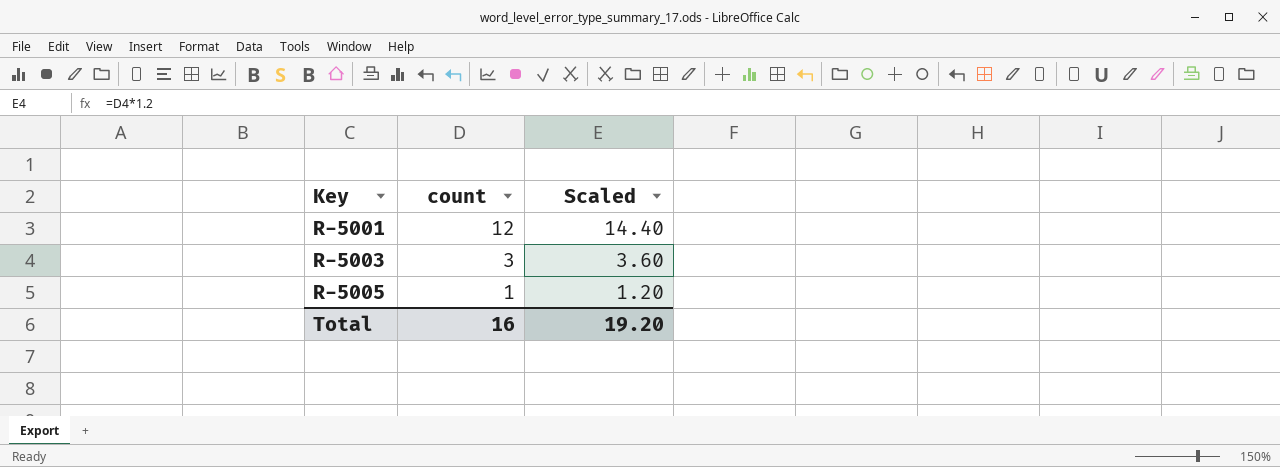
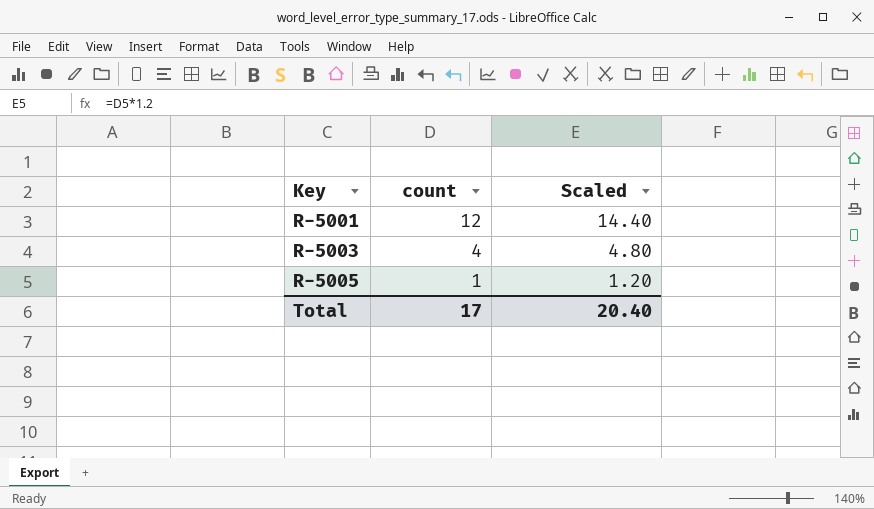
R-5003 | count: 3 -> 4
R-5003 | Scaled: 3.60 -> 4.80
Total | count: 16 -> 17
Total | Scaled: 19.20 -> 20.40

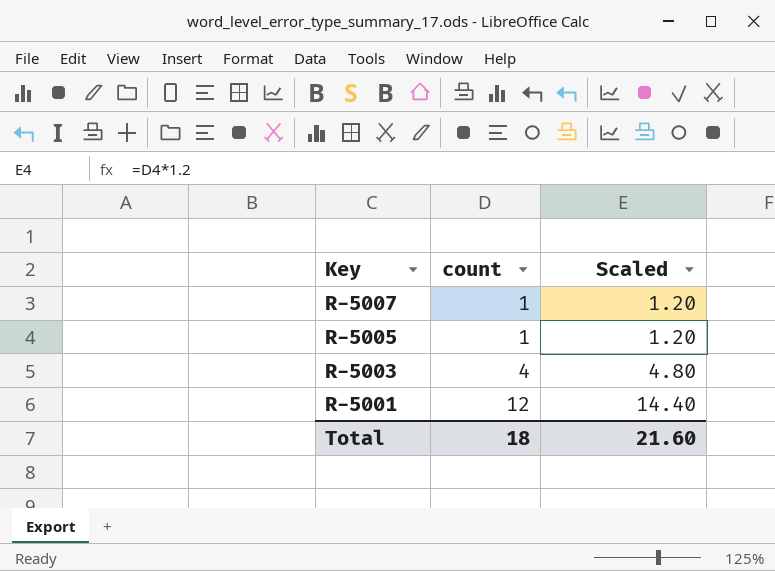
row order: Key ascending -> Key descending
row R-5007: none -> 1 | 1.20
Total | count: 17 -> 18
Total | Scaled: 20.40 -> 21.60

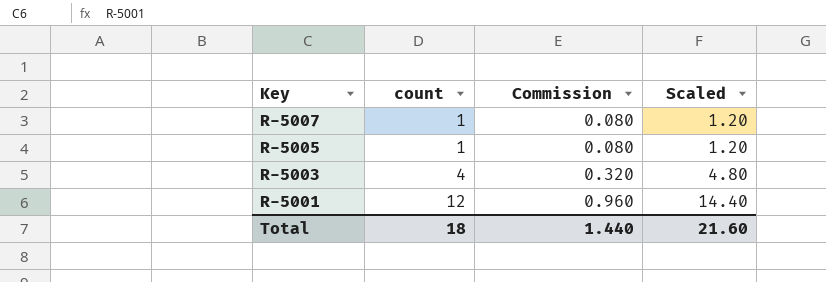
column Commission | formula: none -> [count] * 0.08

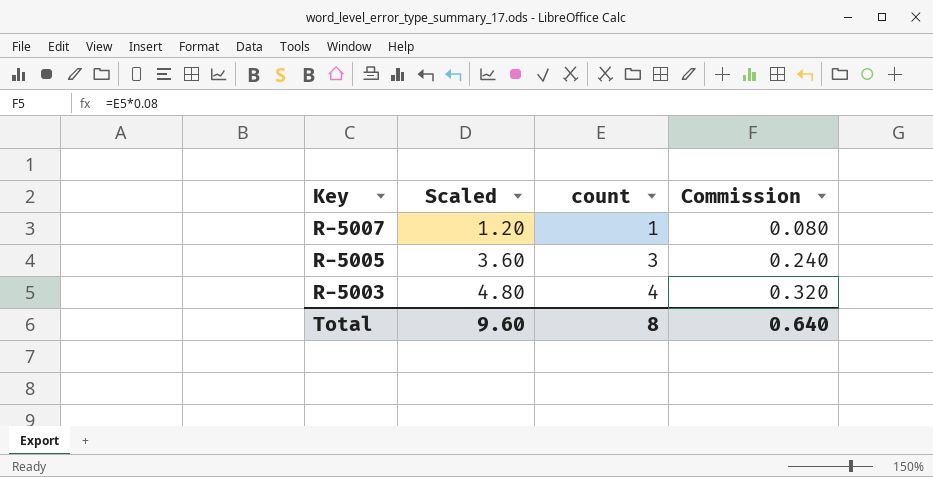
column Scaled | position: 4 -> 2
row R-5001: 12 | 0.960 | 14.40 -> none
R-5005 | Scaled: 1.20 -> 3.60
R-5005 | count: 1 -> 3
R-5005 | Commission: 0.080 -> 0.240
Total | Scaled: 21.60 -> 9.60
Total | count: 18 -> 8
Total | Commission: 1.440 -> 0.640

